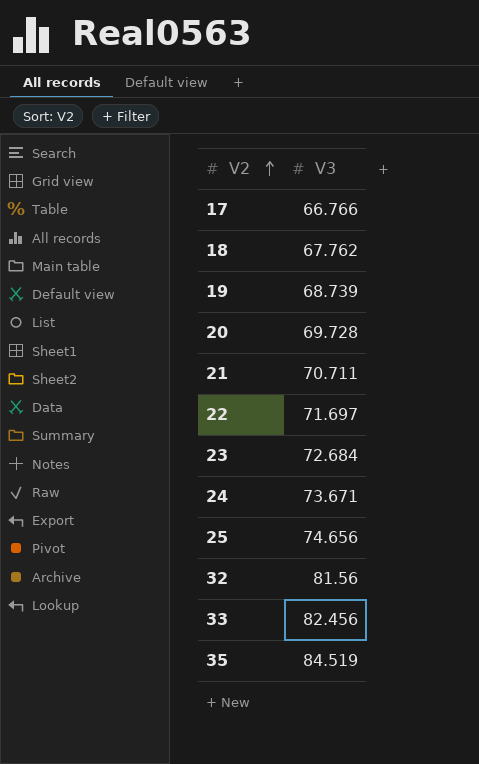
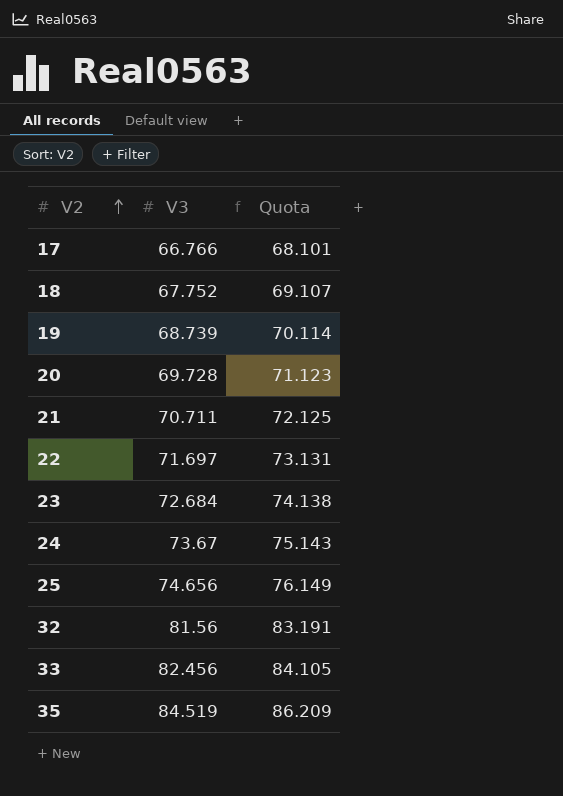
column Quota | formula: none -> [V3] * 1.02
18 | V3: 67.762 -> 67.752
24 | V3: 73.671 -> 73.67

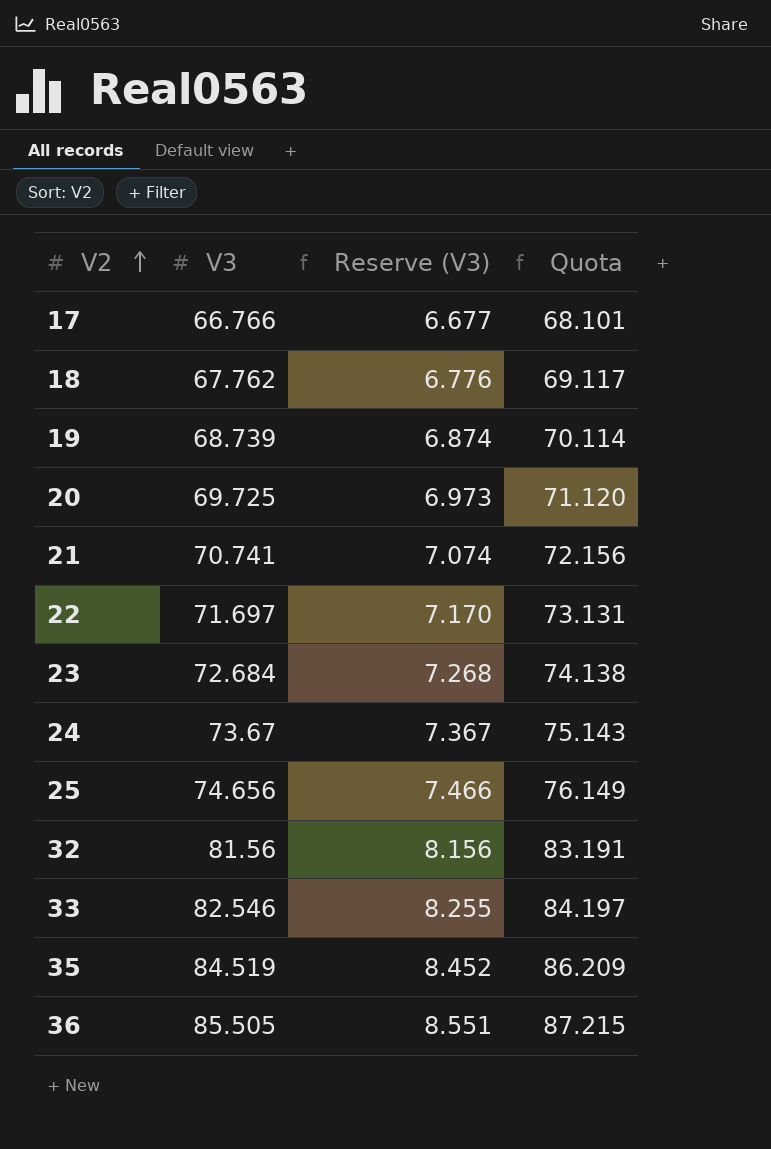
column Reserve (V3) | formula: none -> [V3] * 0.1
18 | V3: 67.752 -> 67.762
18 | Quota: 69.107 -> 69.117
20 | V3: 69.728 -> 69.725
20 | Quota: 71.123 -> 71.120
21 | V3: 70.711 -> 70.741
21 | Quota: 72.125 -> 72.156
33 | V3: 82.456 -> 82.546
33 | Quota: 84.105 -> 84.197
row 36: none -> 85.505 | 8.551 | 87.215

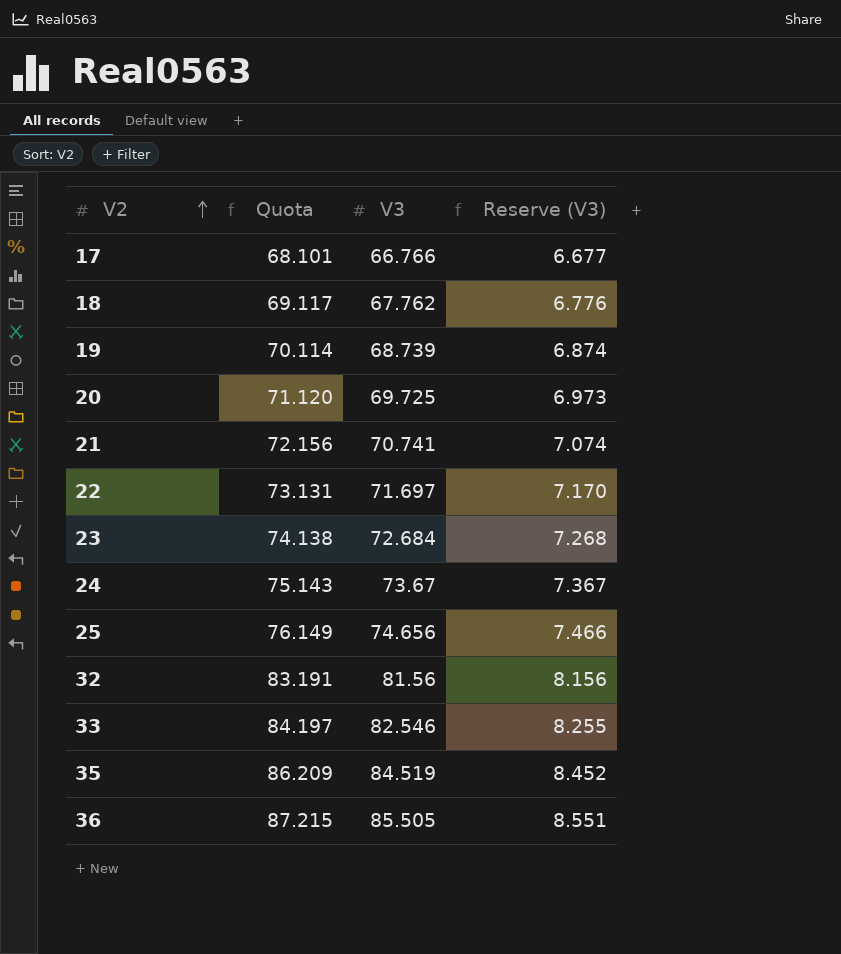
column Quota | position: 4 -> 2

